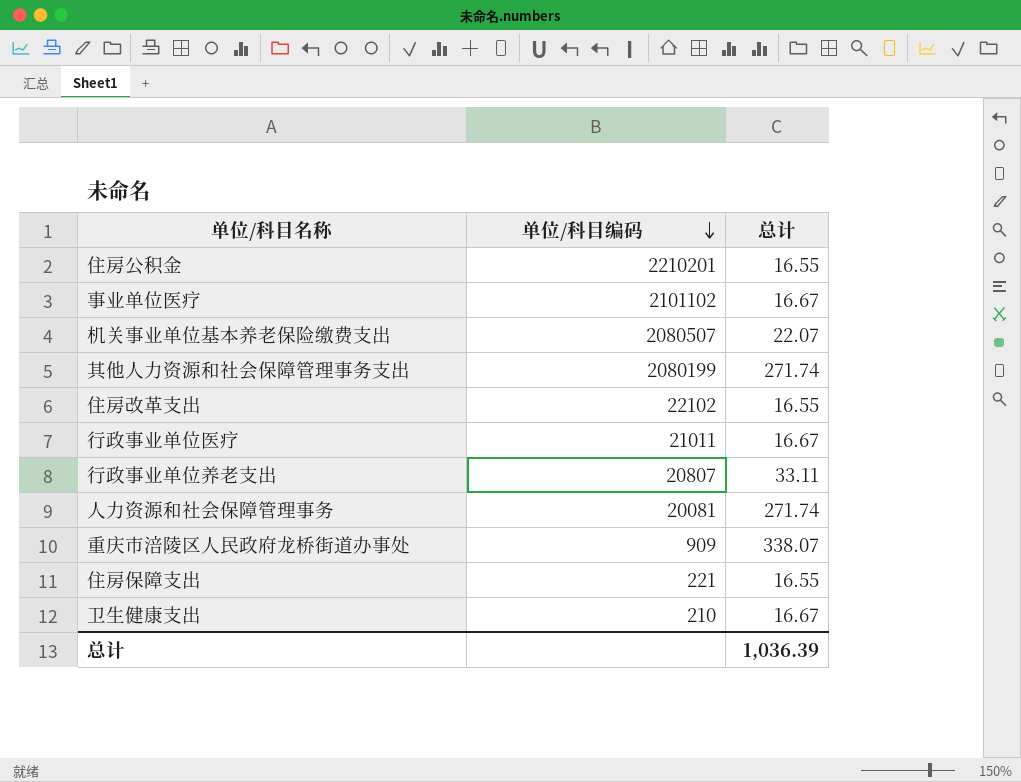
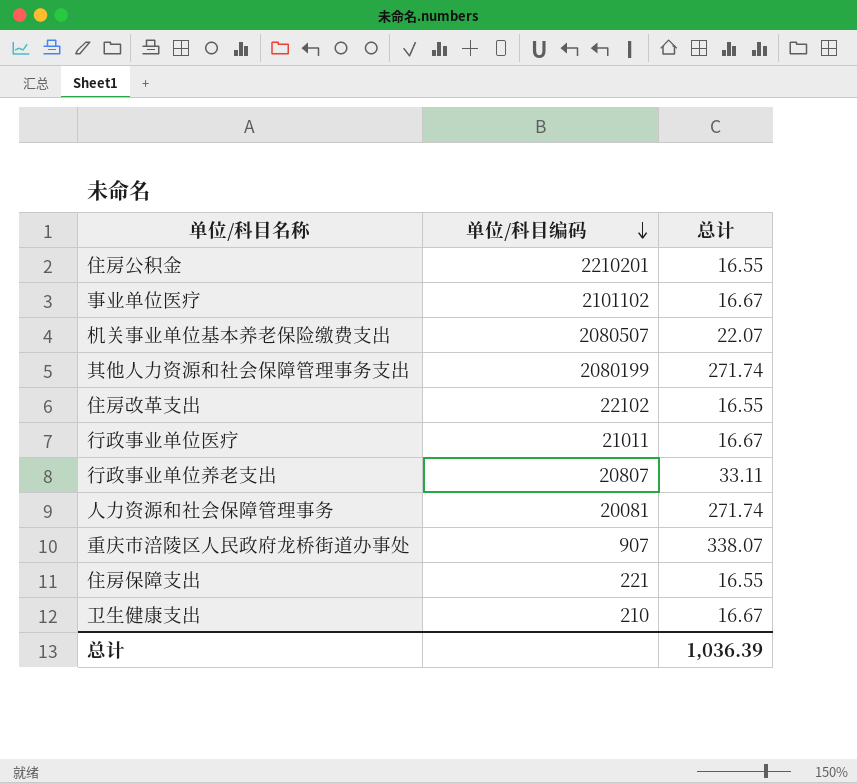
重庆市涪陵区人民政府龙桥街道办事处 | 单位/科目编码: 909 -> 907

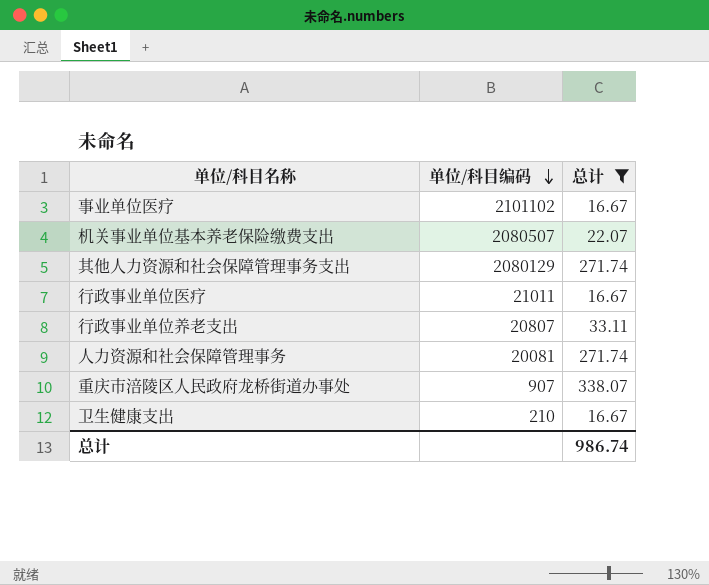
filter: none -> 总计 != 16.55
其他人力资源和社会保障管理事务支出 | 单位/科目编码: 2080199 -> 2080129
总计 | 总计: 1,036.39 -> 986.74

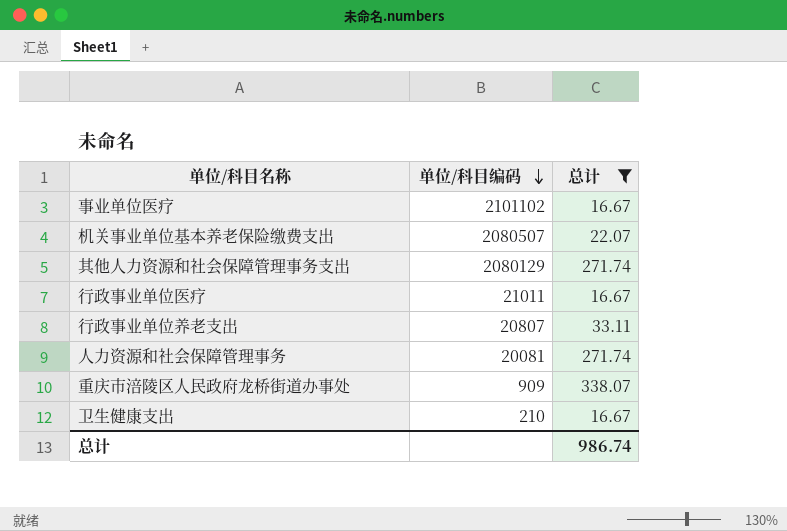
重庆市涪陵区人民政府龙桥街道办事处 | 单位/科目编码: 907 -> 909

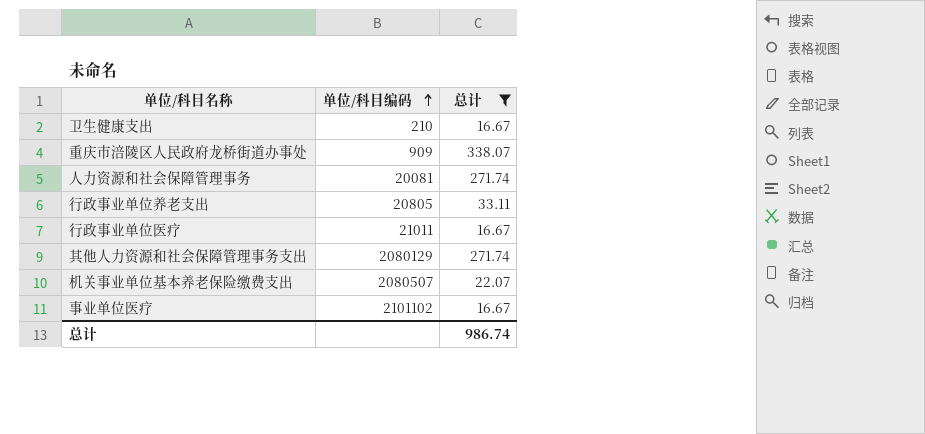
row order: 单位/科目编码 descending -> 单位/科目编码 ascending
行政事业单位养老支出 | 单位/科目编码: 20807 -> 20805

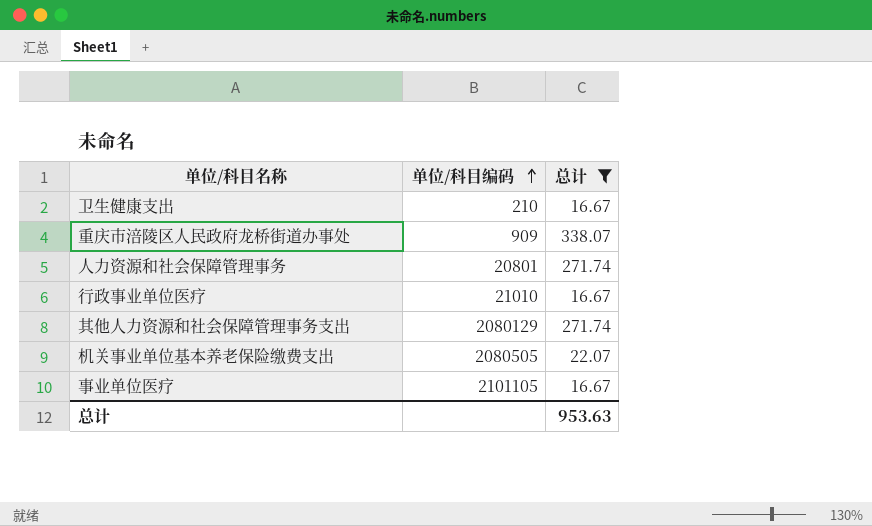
row 行政事业单位养老支出: 20805 | 33.11 -> none
人力资源和社会保障管理事务 | 单位/科目编码: 20081 -> 20801
行政事业单位医疗 | 单位/科目编码: 21011 -> 21010
机关事业单位基本养老保险缴费支出 | 单位/科目编码: 2080507 -> 2080505
事业单位医疗 | 单位/科目编码: 2101102 -> 2101105
总计 | 总计: 986.74 -> 953.63

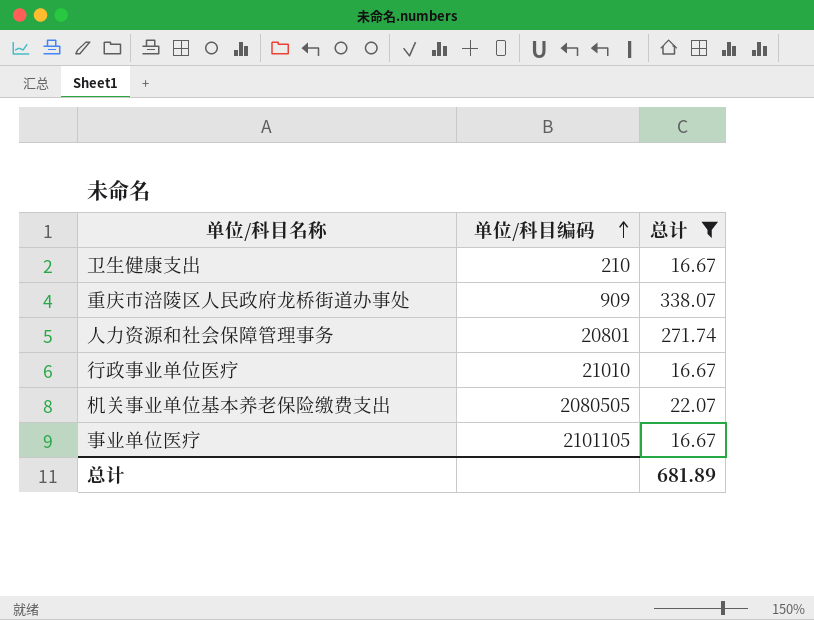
row 其他人力资源和社会保障管理事务支出: 2080129 | 271.74 -> none
总计 | 总计: 953.63 -> 681.89

